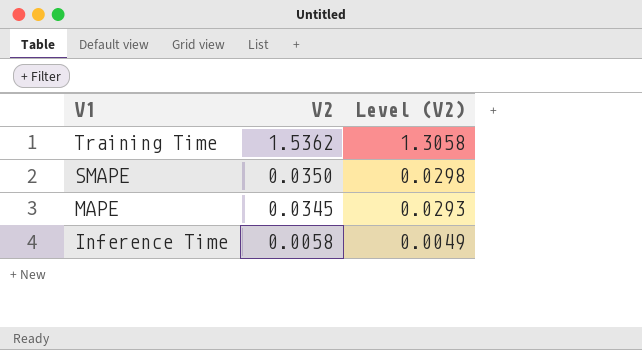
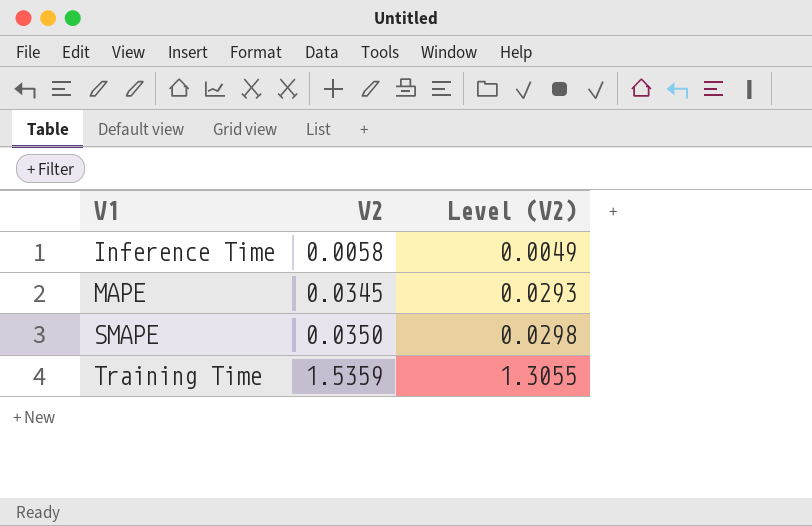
row order: V1 descending -> V1 ascending
Training Time | V2: 1.5362 -> 1.5359
Training Time | Level (V2): 1.3058 -> 1.3055

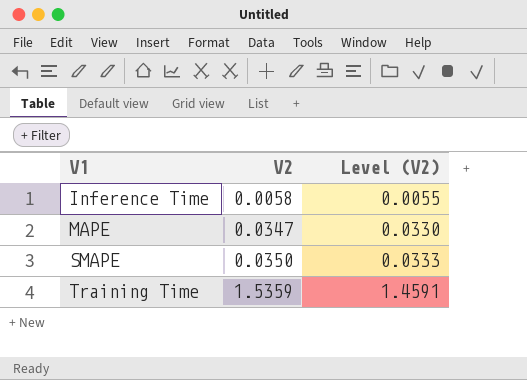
column Level (V2) | formula: [V2] * 0.85 -> [V2] * 0.95
MAPE | V2: 0.0345 -> 0.0347

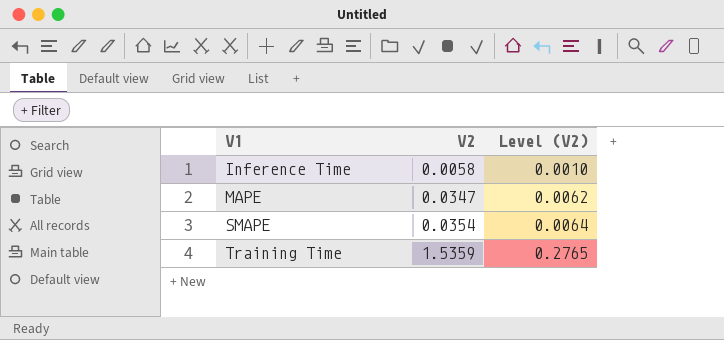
column Level (V2) | formula: [V2] * 0.95 -> [V2] * 0.18
SMAPE | V2: 0.0350 -> 0.0354

